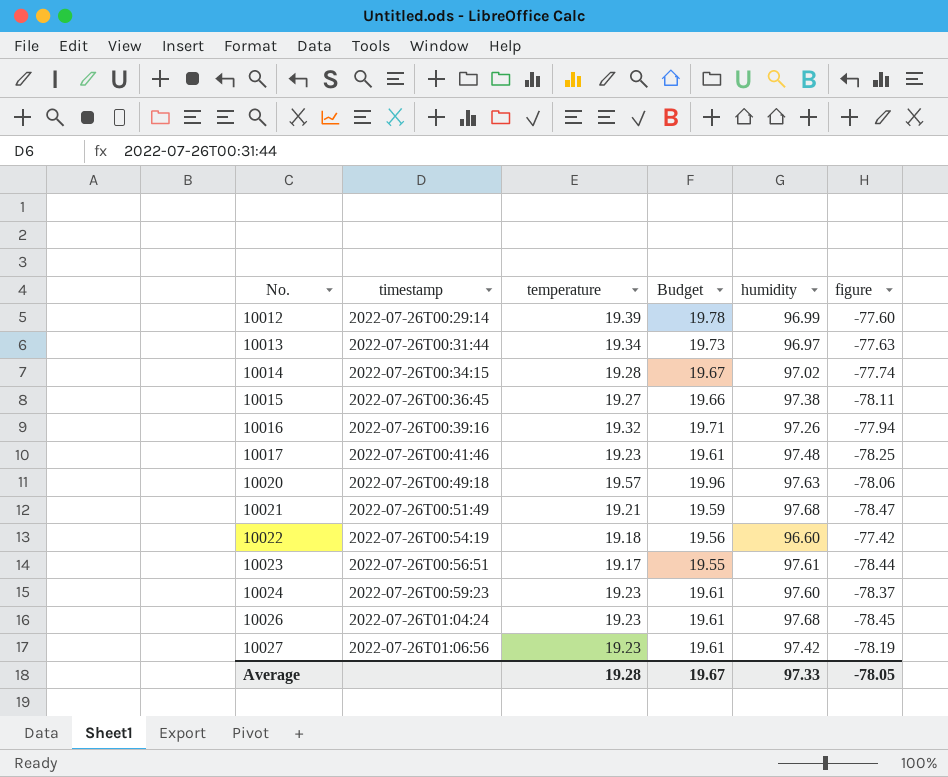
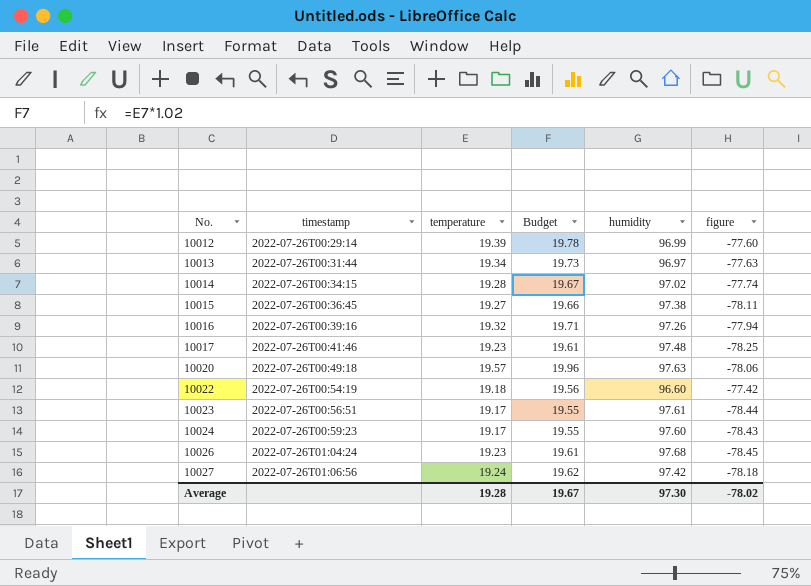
row 10021: 2022-07-26T00:51:49 | 19.21 | 19.59 | 97.68 | -78.47 -> none
10024 | temperature: 19.23 -> 19.17
10024 | Budget: 19.61 -> 19.55
10024 | figure: -78.37 -> -78.43
10027 | temperature: 19.23 -> 19.24
10027 | Budget: 19.61 -> 19.62
10027 | figure: -78.19 -> -78.18
Average | humidity: 97.33 -> 97.30
Average | figure: -78.05 -> -78.02

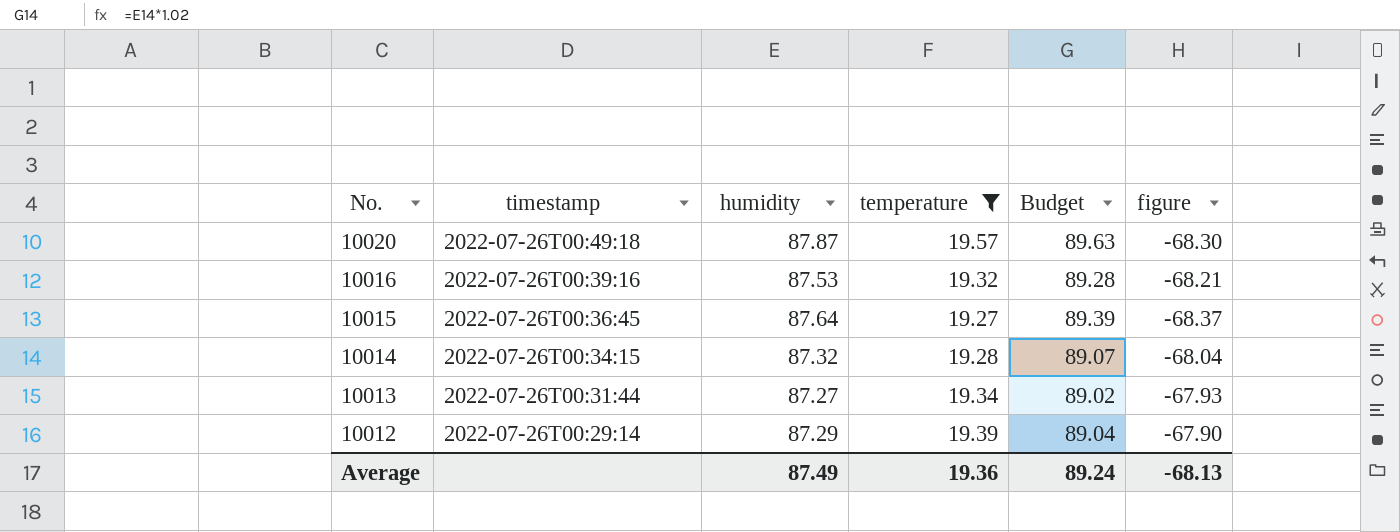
filter: none -> temperature >= 19.27
row order: No. ascending -> No. descending
column humidity | position: 5 -> 3
column Budget | formula: [temperature] * 1.02 -> [humidity] * 1.02
10020 | humidity: 97.63 -> 87.87
10020 | figure: -78.06 -> -68.30
10016 | humidity: 97.26 -> 87.53
10016 | figure: -77.94 -> -68.21
10015 | humidity: 97.38 -> 87.64
10015 | figure: -78.11 -> -68.37
10014 | humidity: 97.02 -> 87.32
10014 | figure: -77.74 -> -68.04
10013 | humidity: 96.97 -> 87.27
10013 | figure: -77.63 -> -67.93
10012 | humidity: 96.99 -> 87.29
10012 | figure: -77.60 -> -67.90
Average | humidity: 97.30 -> 87.49
Average | temperature: 19.28 -> 19.36
Average | Budget: 19.67 -> 89.24
Average | figure: -78.02 -> -68.13

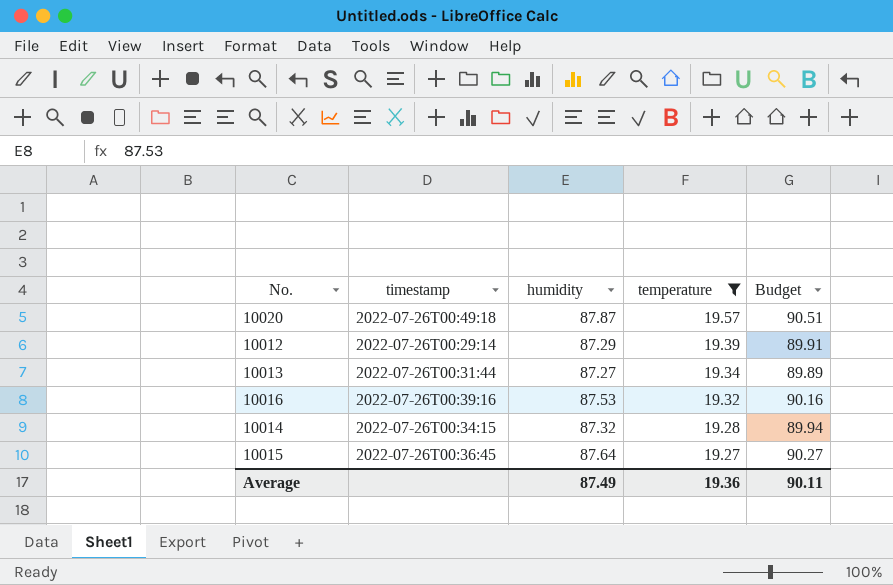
row order: No. descending -> temperature descending
column figure | formula: [temperature] - [humidity] -> none
column Budget | formula: [humidity] * 1.02 -> [humidity] * 1.03
Average | Budget: 89.24 -> 90.11

